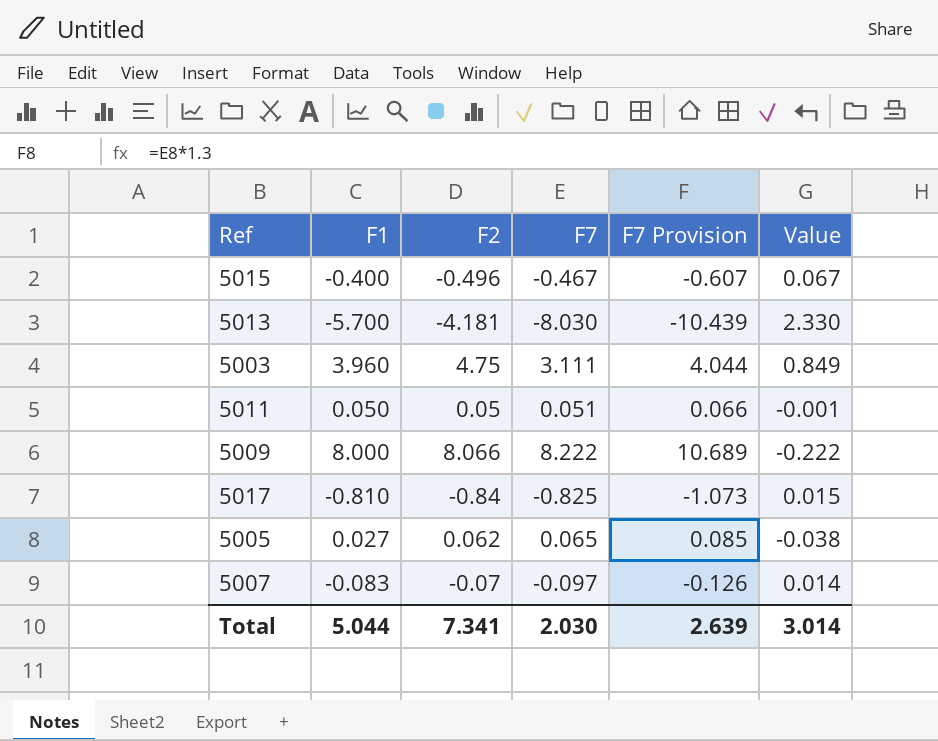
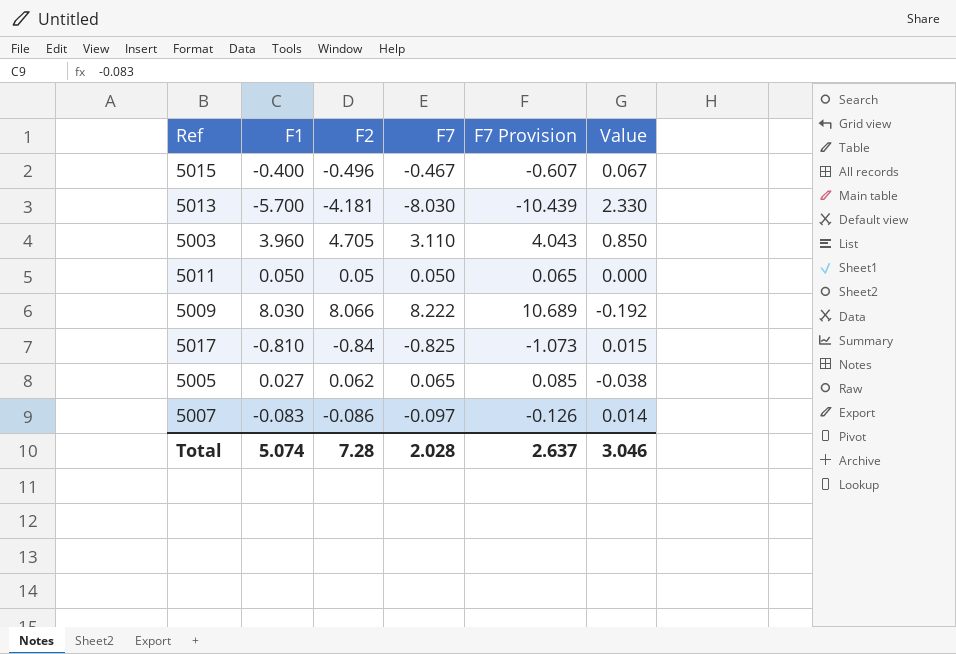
5003 | F2: 4.75 -> 4.705
5003 | F7: 3.111 -> 3.110
5003 | F7 Provision: 4.044 -> 4.043
5003 | Value: 0.849 -> 0.850
5011 | F7: 0.051 -> 0.050
5011 | F7 Provision: 0.066 -> 0.065
5011 | Value: -0.001 -> 0.000
5009 | F1: 8.000 -> 8.030
5009 | Value: -0.222 -> -0.192
5007 | F2: -0.07 -> -0.086
Total | F1: 5.044 -> 5.074
Total | F2: 7.341 -> 7.28
Total | F7: 2.030 -> 2.028
Total | F7 Provision: 2.639 -> 2.637
Total | Value: 3.014 -> 3.046

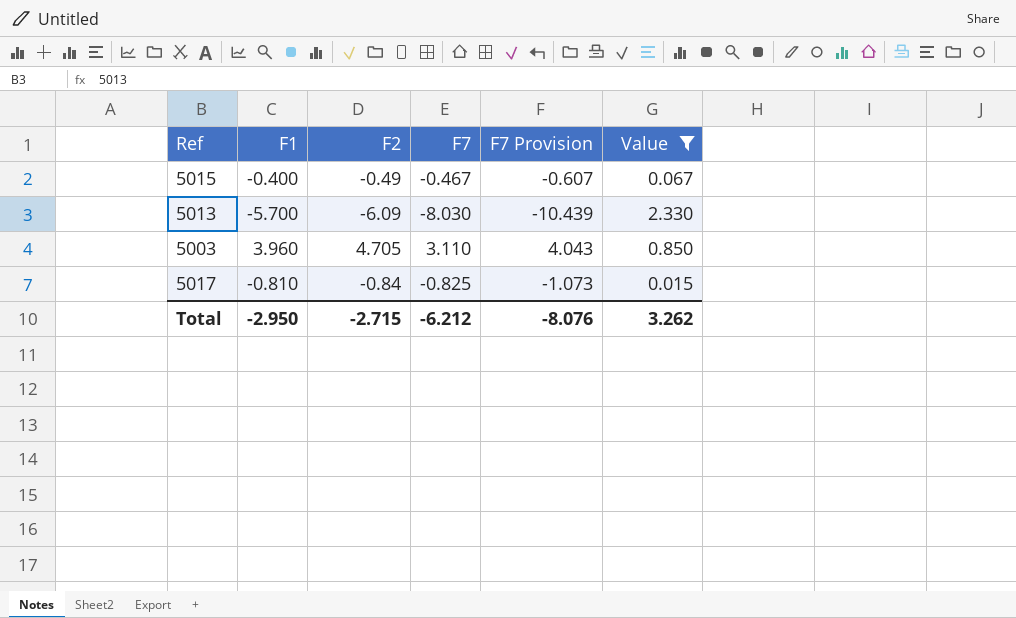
filter: none -> Value >= 0.015
5015 | F2: -0.496 -> -0.49
5013 | F2: -4.181 -> -6.09
Total | F1: 5.074 -> -2.950
Total | F2: 7.28 -> -2.715
Total | F7: 2.028 -> -6.212
Total | F7 Provision: 2.637 -> -8.076
Total | Value: 3.046 -> 3.262

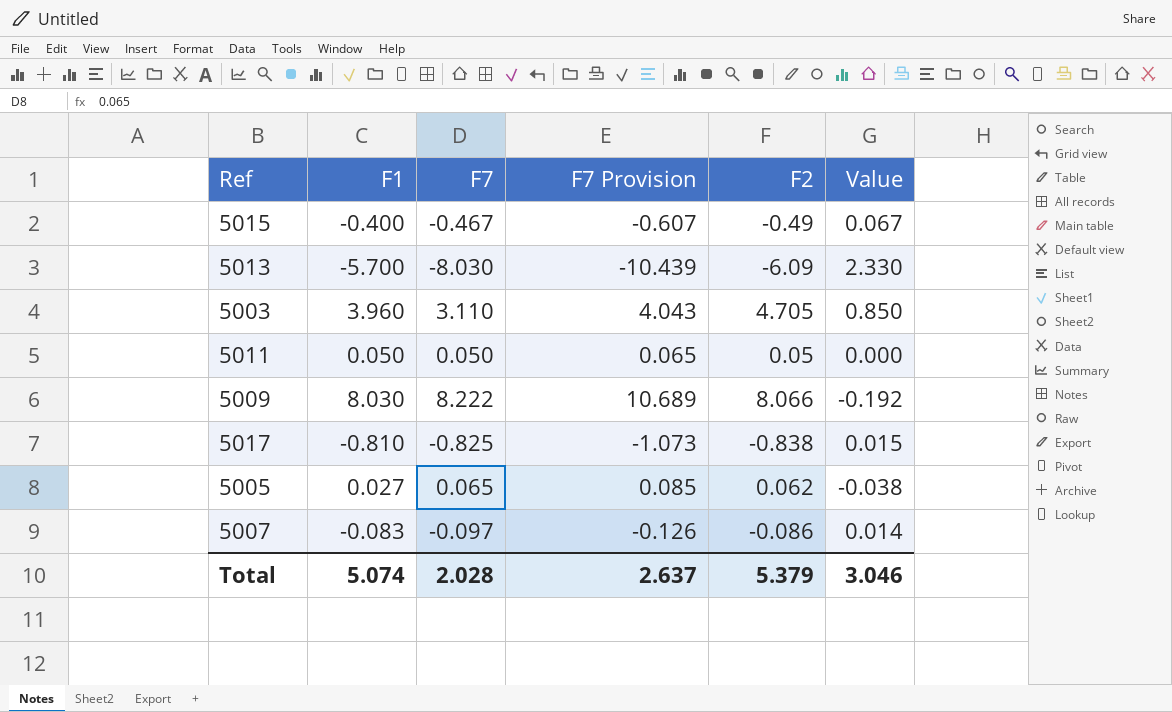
filter: Value >= 0.015 -> none
column F2 | position: 3 -> 5
5017 | F2: -0.84 -> -0.838
Total | F1: -2.950 -> 5.074
Total | F7: -6.212 -> 2.028
Total | F7 Provision: -8.076 -> 2.637
Total | F2: -2.715 -> 5.379
Total | Value: 3.262 -> 3.046

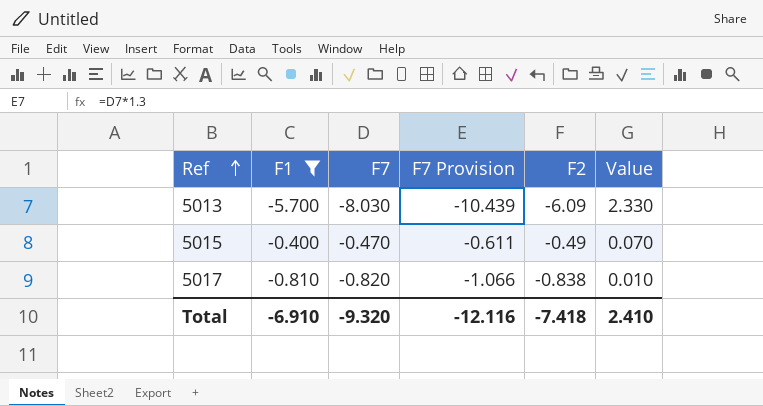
filter: none -> F1 <= -0.400
row order: none -> Ref ascending
5015 | F7: -0.467 -> -0.470
5015 | F7 Provision: -0.607 -> -0.611
5015 | Value: 0.067 -> 0.070
5017 | F7: -0.825 -> -0.820
5017 | F7 Provision: -1.073 -> -1.066
5017 | Value: 0.015 -> 0.010
Total | F1: 5.074 -> -6.910
Total | F7: 2.028 -> -9.320
Total | F7 Provision: 2.637 -> -12.116
Total | F2: 5.379 -> -7.418
Total | Value: 3.046 -> 2.410

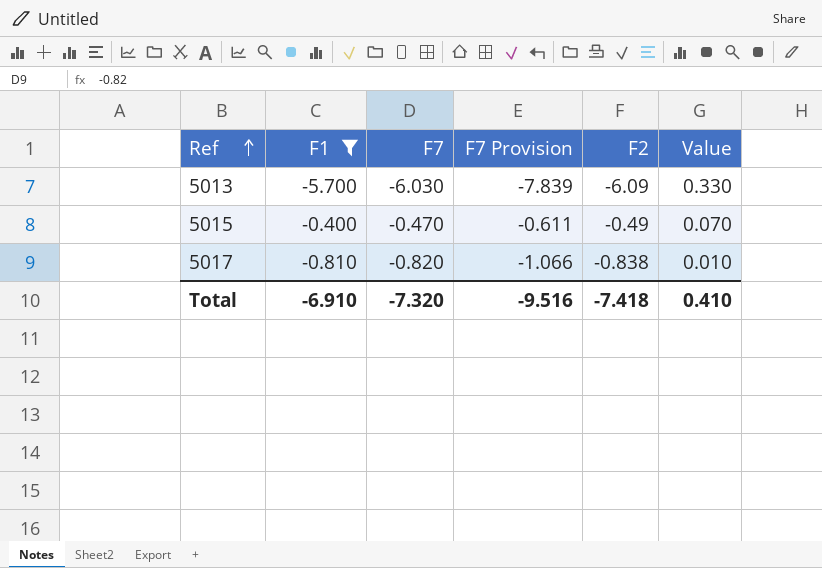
5013 | F7: -8.030 -> -6.030
5013 | F7 Provision: -10.439 -> -7.839
5013 | Value: 2.330 -> 0.330
Total | F7: -9.320 -> -7.320
Total | F7 Provision: -12.116 -> -9.516
Total | Value: 2.410 -> 0.410

